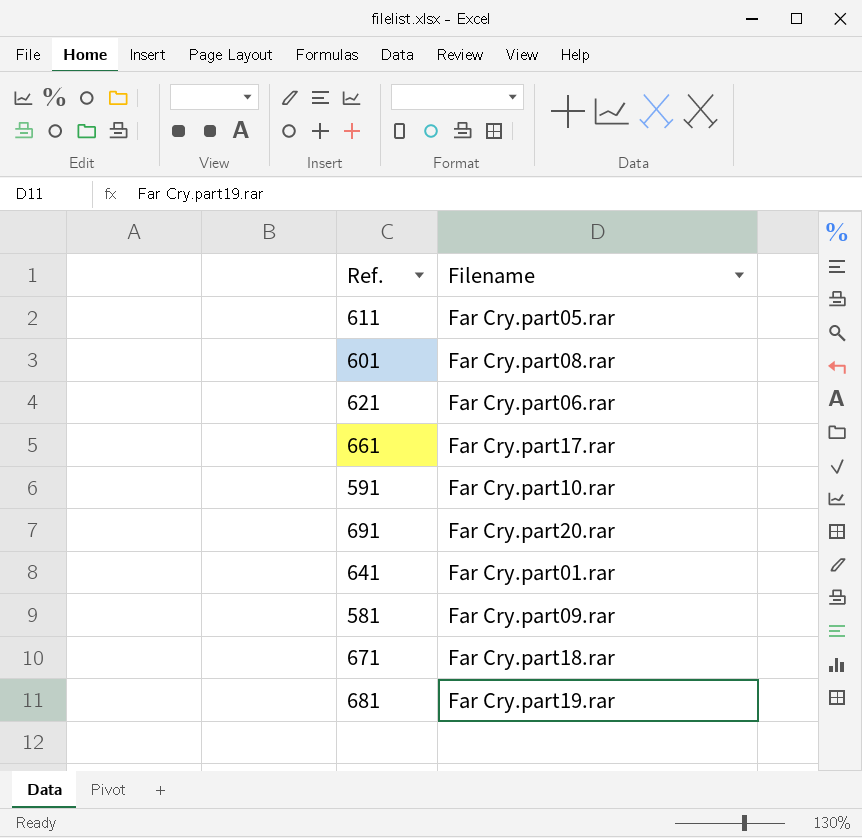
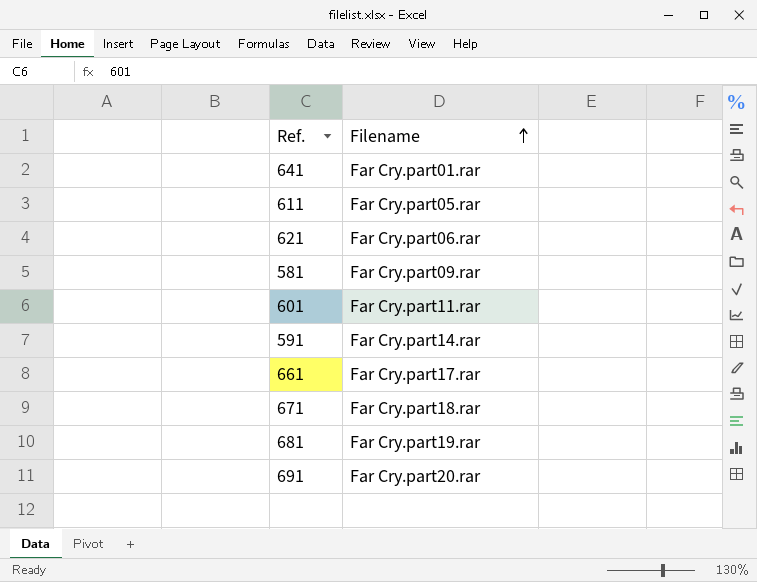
row order: none -> Filename ascending
601 | Filename: Far Cry.part08.rar -> Far Cry.part11.rar
591 | Filename: Far Cry.part10.rar -> Far Cry.part14.rar

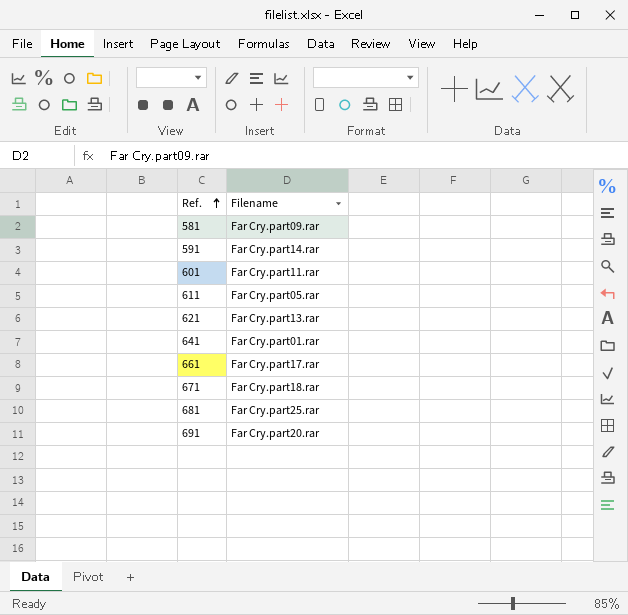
row order: Filename ascending -> Ref. ascending
621 | Filename: Far Cry.part06.rar -> Far Cry.part13.rar
681 | Filename: Far Cry.part19.rar -> Far Cry.part25.rar

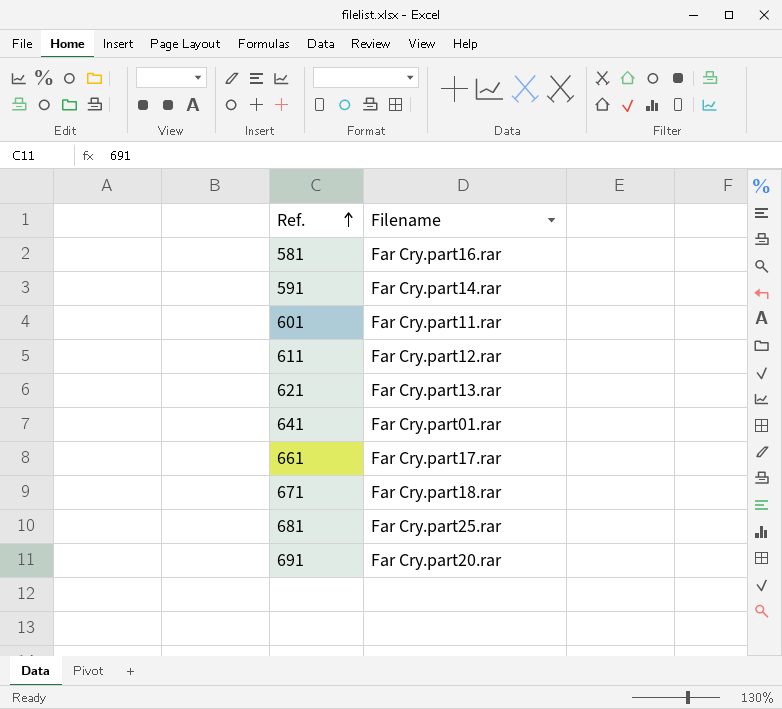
581 | Filename: Far Cry.part09.rar -> Far Cry.part16.rar
611 | Filename: Far Cry.part05.rar -> Far Cry.part12.rar

